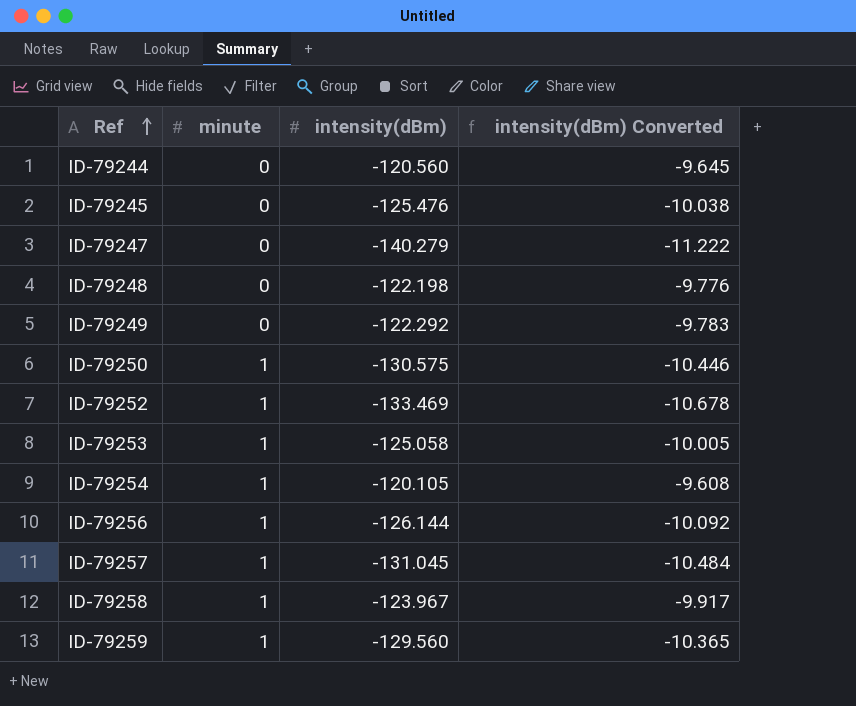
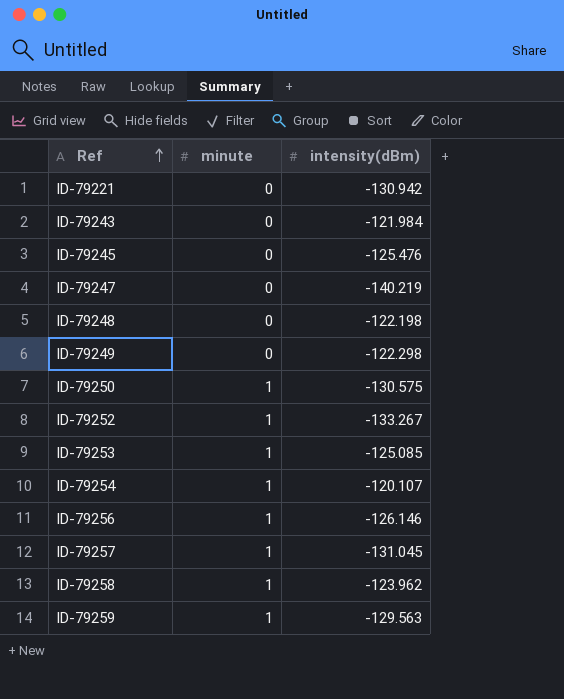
column intensity(dBm) Converted | formula: [intensity(dBm)] * 0.08 -> none
row ID-79244: 0 | -120.560 | -9.645 -> none
row ID-79221: none -> 0 | -130.942
row ID-79243: none -> 0 | -121.984
ID-79247 | intensity(dBm): -140.279 -> -140.219
ID-79249 | intensity(dBm): -122.292 -> -122.298
ID-79252 | intensity(dBm): -133.469 -> -133.267
ID-79253 | intensity(dBm): -125.058 -> -125.085
ID-79254 | intensity(dBm): -120.105 -> -120.107
ID-79256 | intensity(dBm): -126.144 -> -126.146
ID-79258 | intensity(dBm): -123.967 -> -123.962
ID-79259 | intensity(dBm): -129.560 -> -129.563

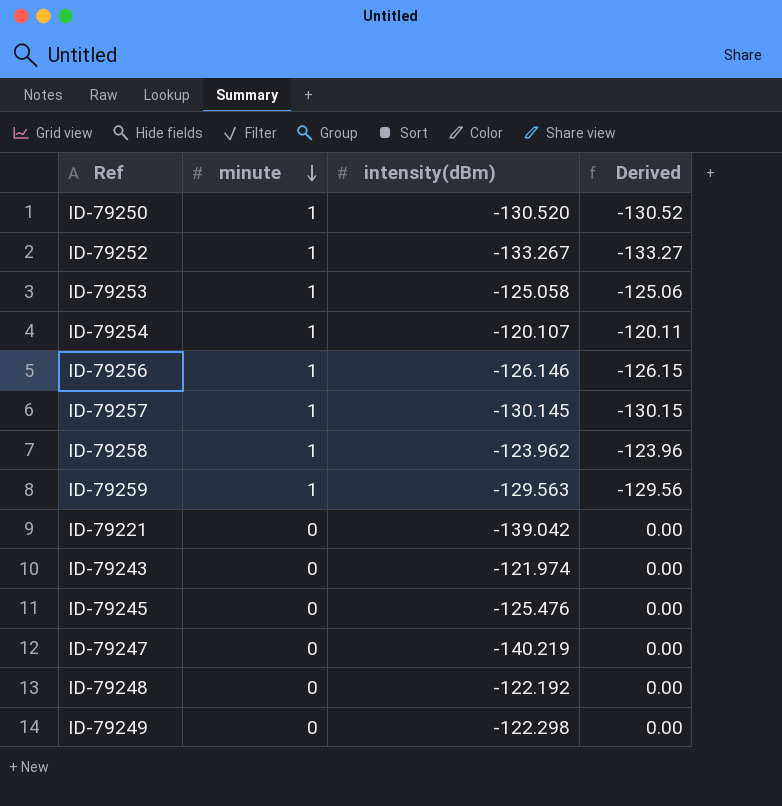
row order: Ref ascending -> minute descending
column Derived | formula: none -> [minute] * [intensity(dBm)]
ID-79250 | intensity(dBm): -130.575 -> -130.520
ID-79253 | intensity(dBm): -125.085 -> -125.058
ID-79257 | intensity(dBm): -131.045 -> -130.145
ID-79221 | intensity(dBm): -130.942 -> -139.042
ID-79243 | intensity(dBm): -121.984 -> -121.974
ID-79248 | intensity(dBm): -122.198 -> -122.192

